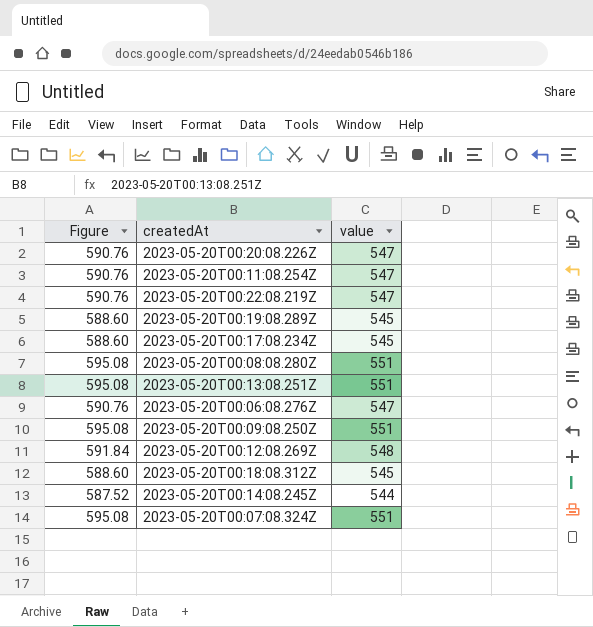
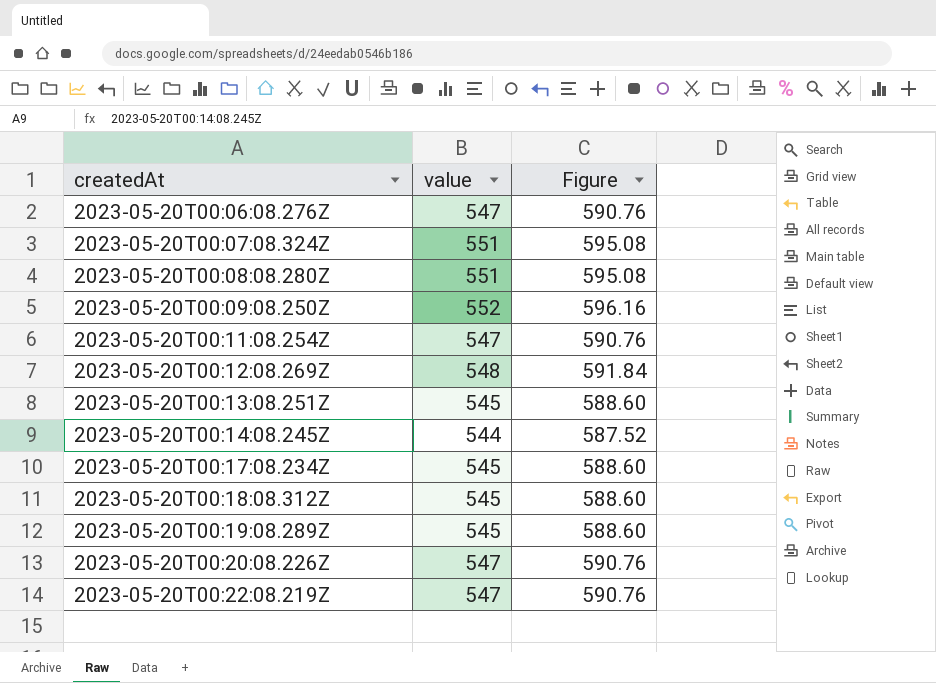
row order: none -> createdAt ascending
column Figure | position: 1 -> 3
2023-05-20T00:09:08.250Z | value: 551 -> 552
2023-05-20T00:09:08.250Z | Figure: 595.08 -> 596.16
2023-05-20T00:13:08.251Z | value: 551 -> 545
2023-05-20T00:13:08.251Z | Figure: 595.08 -> 588.60

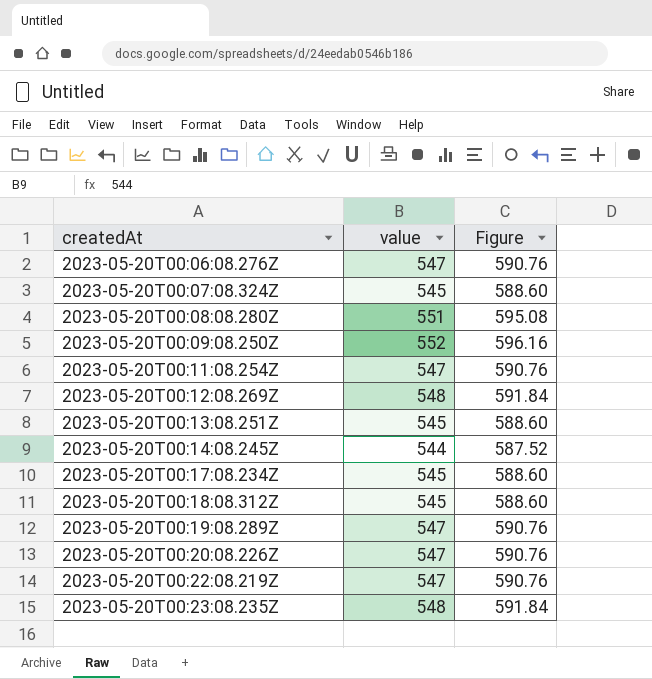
2023-05-20T00:07:08.324Z | value: 551 -> 545
2023-05-20T00:07:08.324Z | Figure: 595.08 -> 588.60
2023-05-20T00:19:08.289Z | value: 545 -> 547
2023-05-20T00:19:08.289Z | Figure: 588.60 -> 590.76
row 2023-05-20T00:23:08.235Z: none -> 548 | 591.84

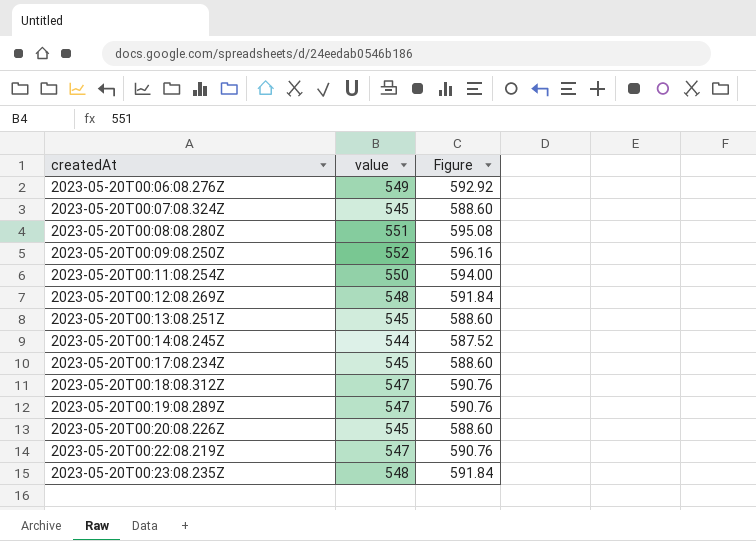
2023-05-20T00:06:08.276Z | value: 547 -> 549
2023-05-20T00:06:08.276Z | Figure: 590.76 -> 592.92
2023-05-20T00:11:08.254Z | value: 547 -> 550
2023-05-20T00:11:08.254Z | Figure: 590.76 -> 594.00
2023-05-20T00:18:08.312Z | value: 545 -> 547
2023-05-20T00:18:08.312Z | Figure: 588.60 -> 590.76
2023-05-20T00:20:08.226Z | value: 547 -> 545
2023-05-20T00:20:08.226Z | Figure: 590.76 -> 588.60

